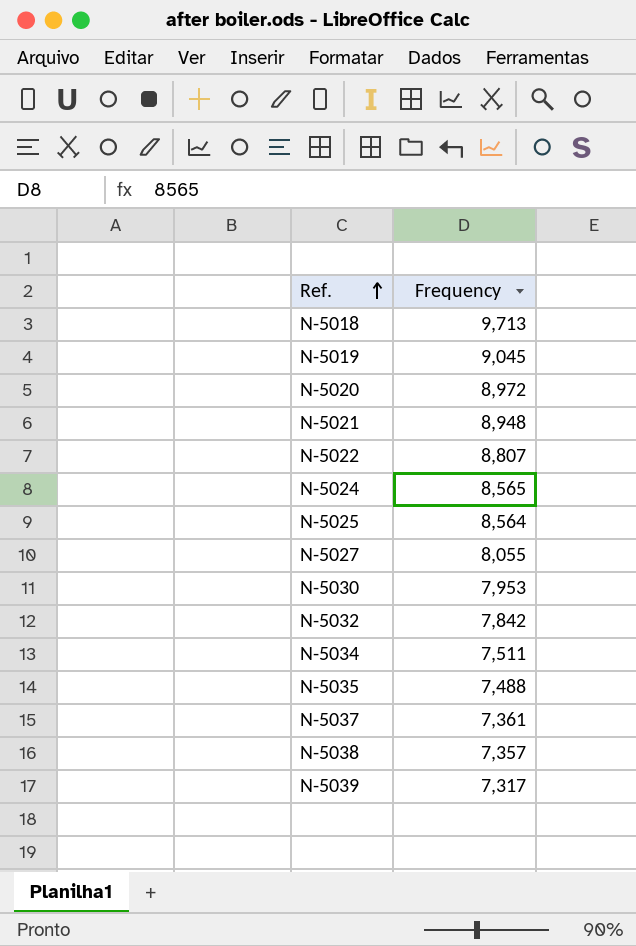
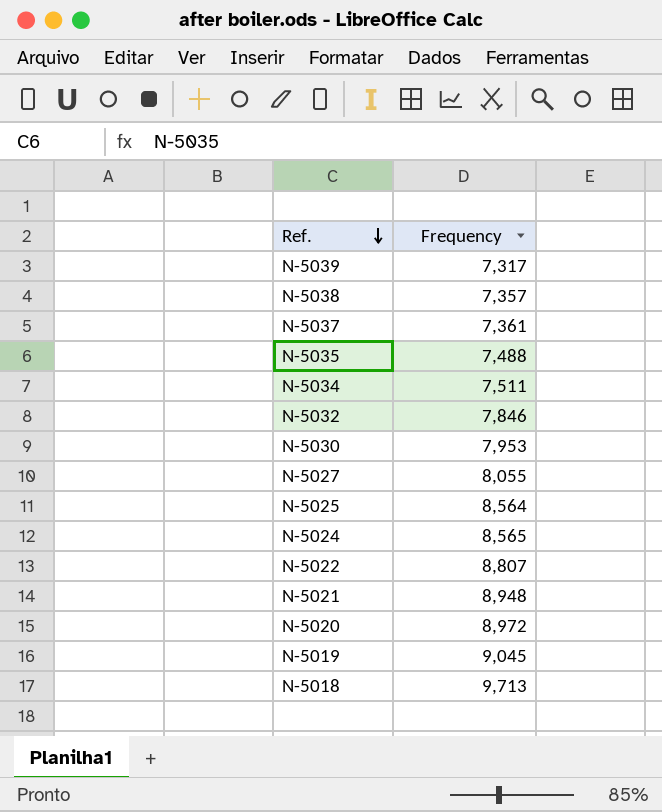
row order: Ref. ascending -> Ref. descending
N-5032 | Frequency: 7,842 -> 7,846

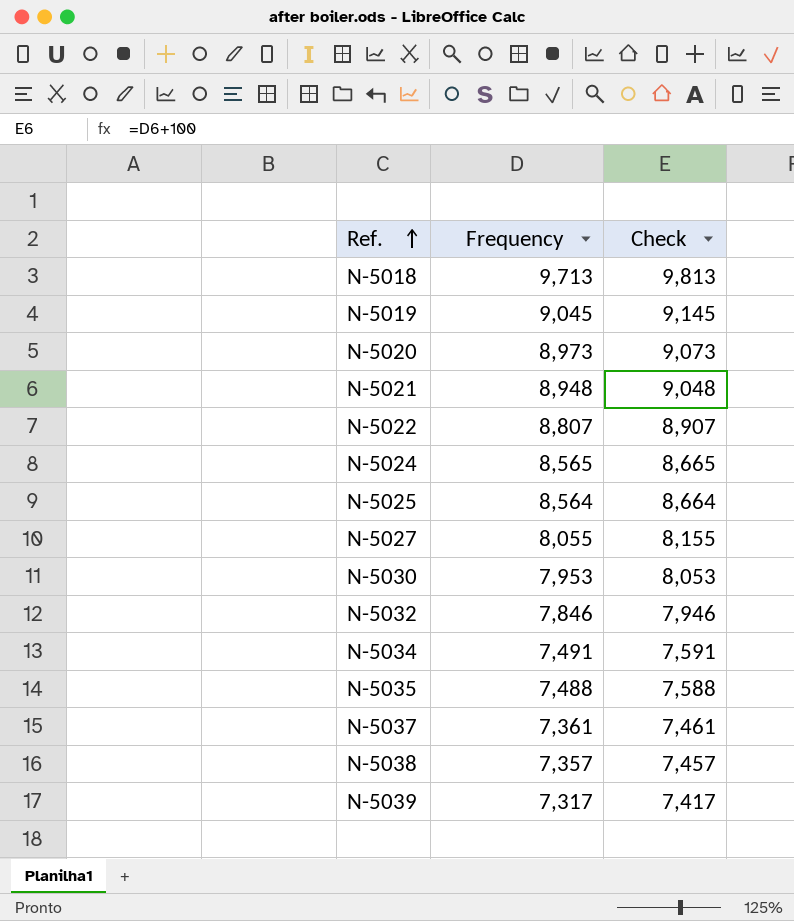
row order: Ref. descending -> Ref. ascending
column Check | formula: none -> [Frequency] + 100
N-5020 | Frequency: 8,972 -> 8,973
N-5034 | Frequency: 7,511 -> 7,491

